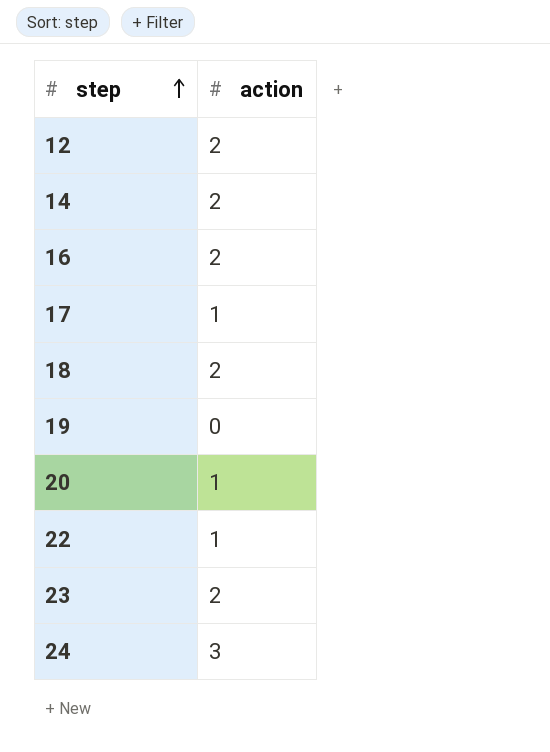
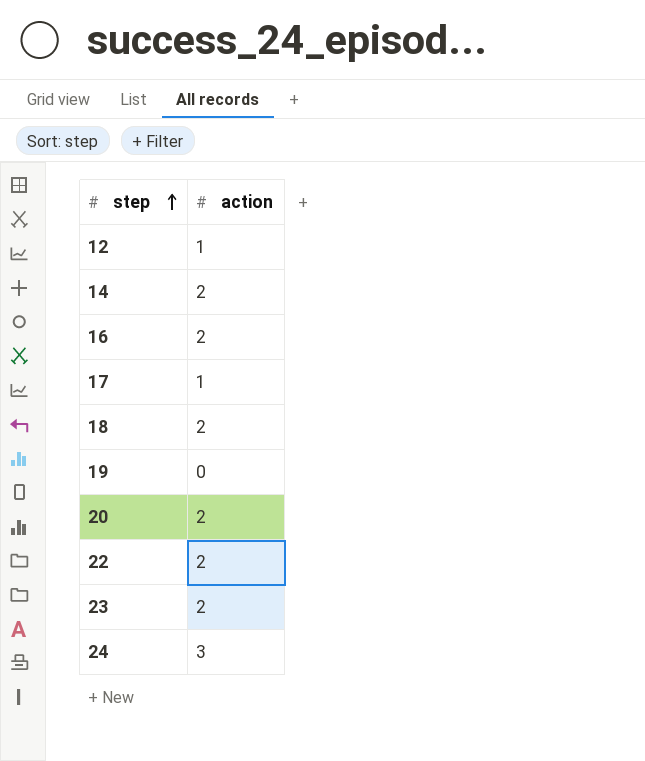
12 | action: 2 -> 1
20 | action: 1 -> 2
22 | action: 1 -> 2

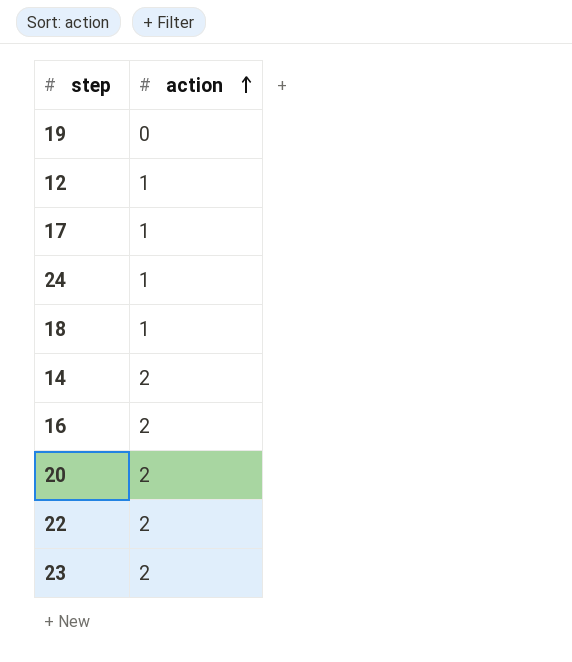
row order: step ascending -> action ascending
24 | action: 3 -> 1
18 | action: 2 -> 1

